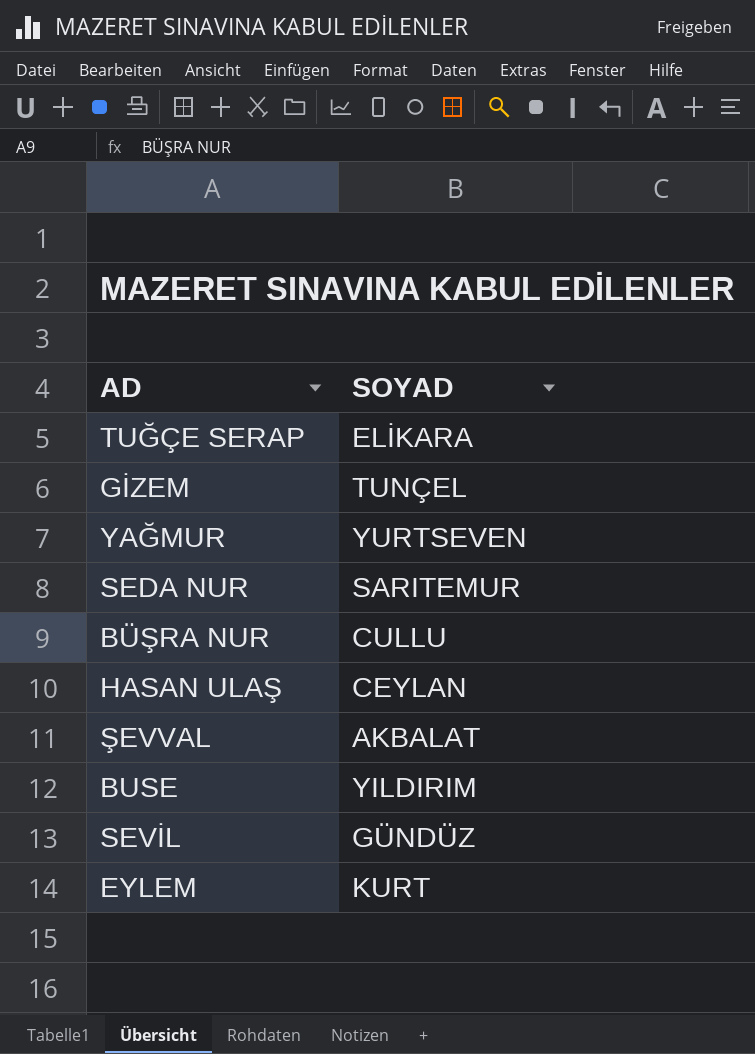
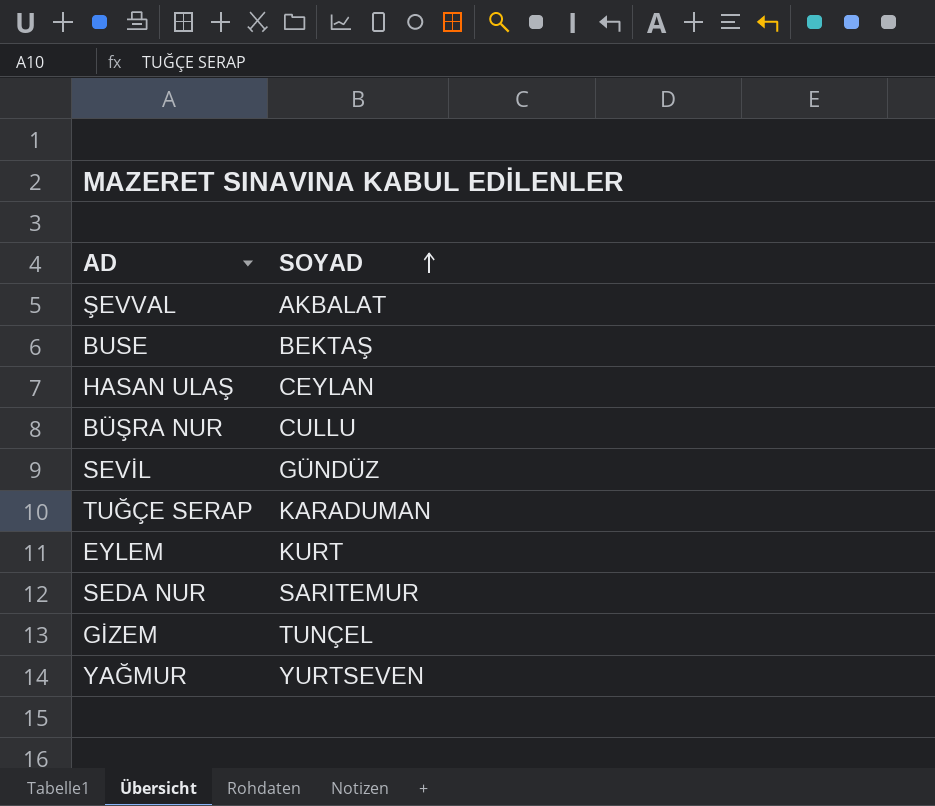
row order: none -> SOYAD ascending
BUSE | SOYAD: YILDIRIM -> BEKTAŞ
TUĞÇE SERAP | SOYAD: ELİKARA -> KARADUMAN

